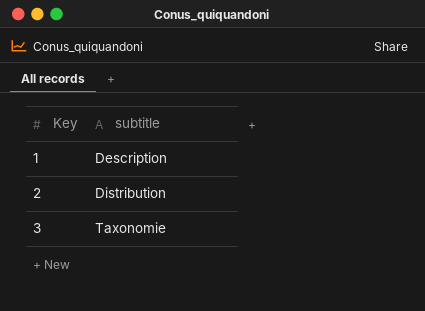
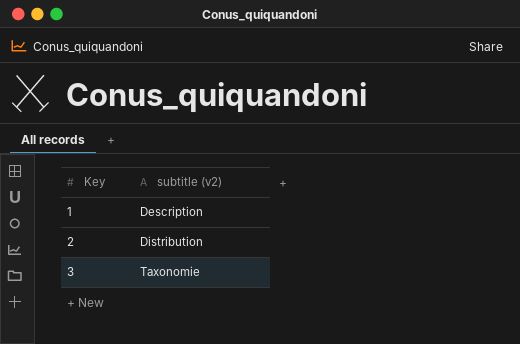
column name: subtitle -> subtitle (v2)

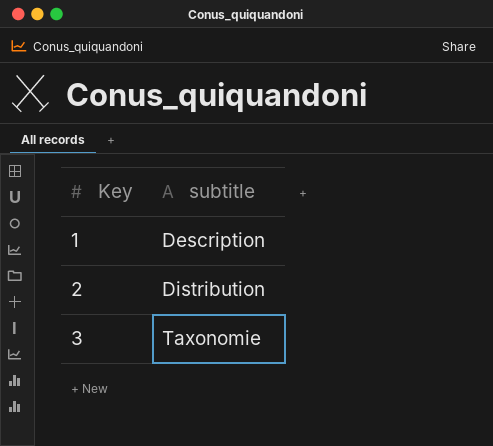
column name: subtitle (v2) -> subtitle

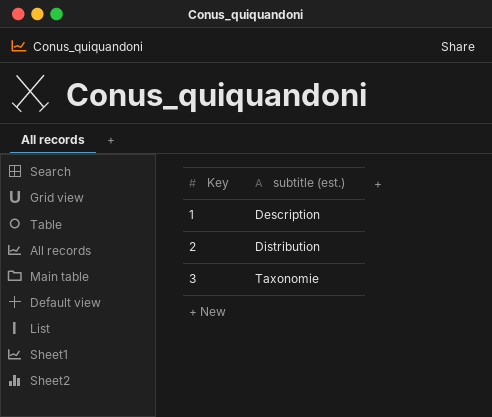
column name: subtitle -> subtitle (est.)

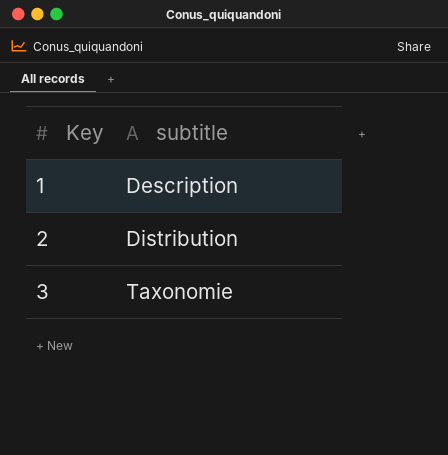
column name: subtitle (est.) -> subtitle

